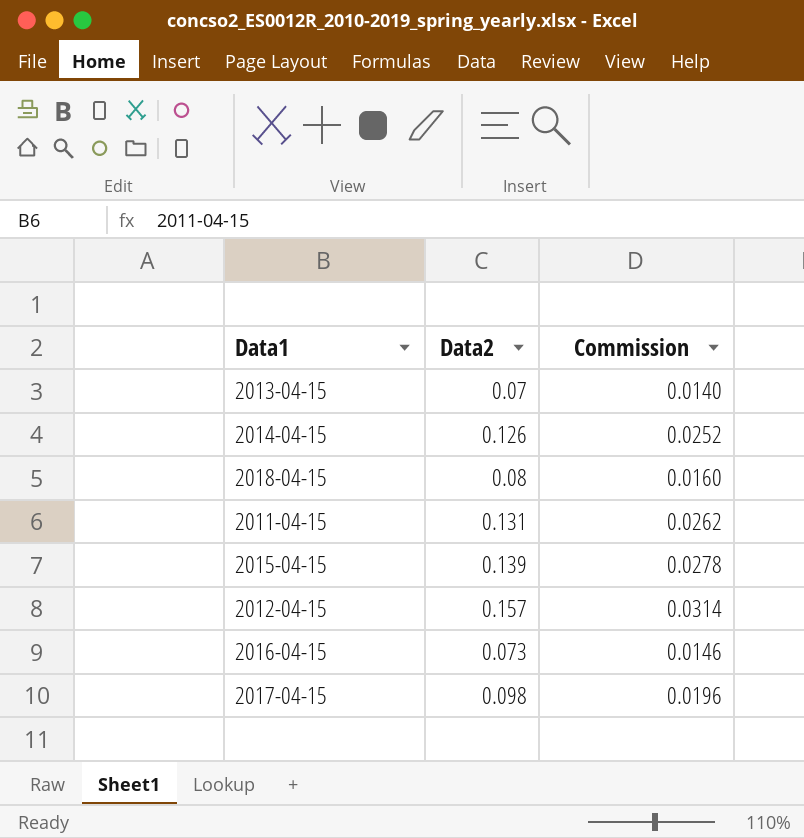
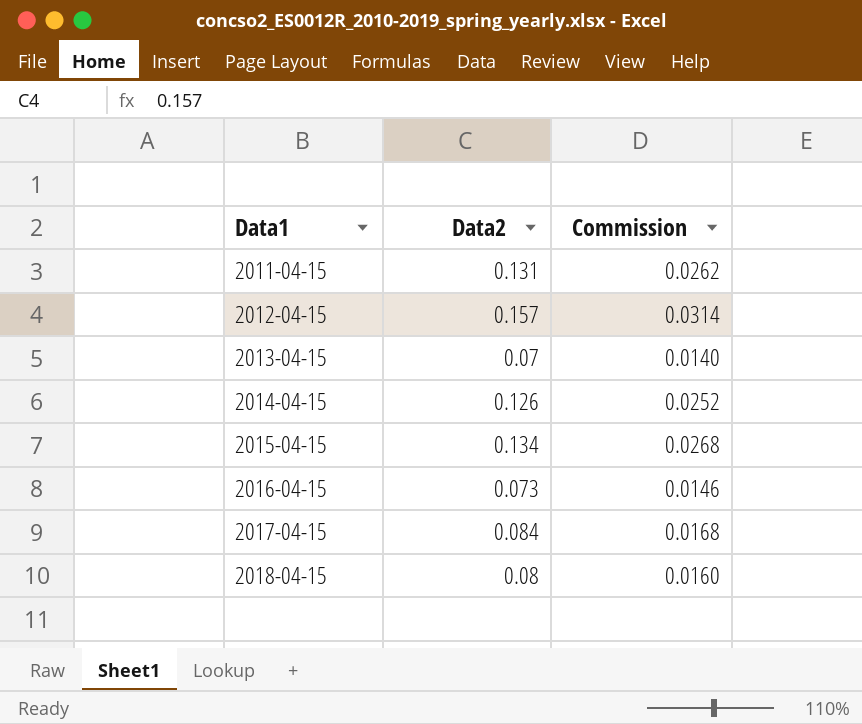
row order: none -> Data1 ascending
2015-04-15 | Data2: 0.139 -> 0.134
2015-04-15 | Commission: 0.0278 -> 0.0268
2017-04-15 | Data2: 0.098 -> 0.084
2017-04-15 | Commission: 0.0196 -> 0.0168

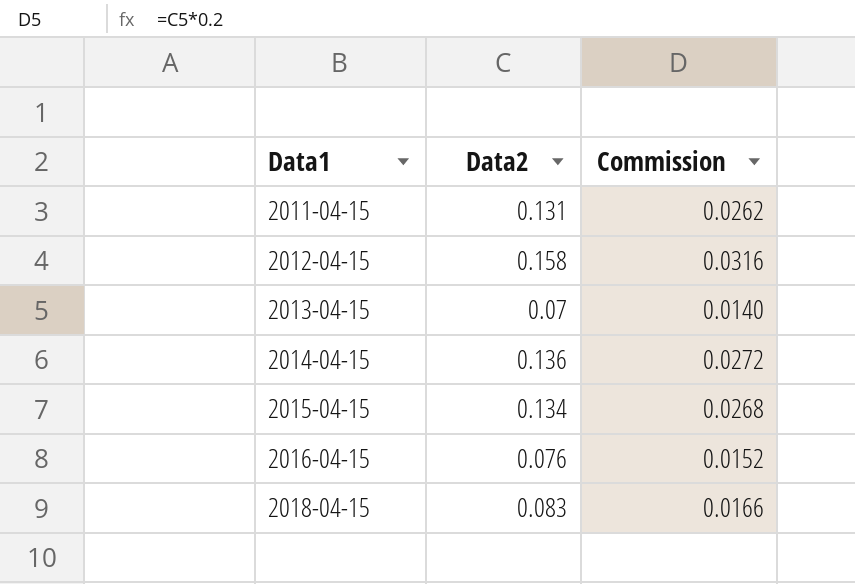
row 2017-04-15: 0.084 | 0.0168 -> none
2012-04-15 | Data2: 0.157 -> 0.158
2012-04-15 | Commission: 0.0314 -> 0.0316
2014-04-15 | Data2: 0.126 -> 0.136
2014-04-15 | Commission: 0.0252 -> 0.0272
2016-04-15 | Data2: 0.073 -> 0.076
2016-04-15 | Commission: 0.0146 -> 0.0152
2018-04-15 | Data2: 0.08 -> 0.083
2018-04-15 | Commission: 0.0160 -> 0.0166

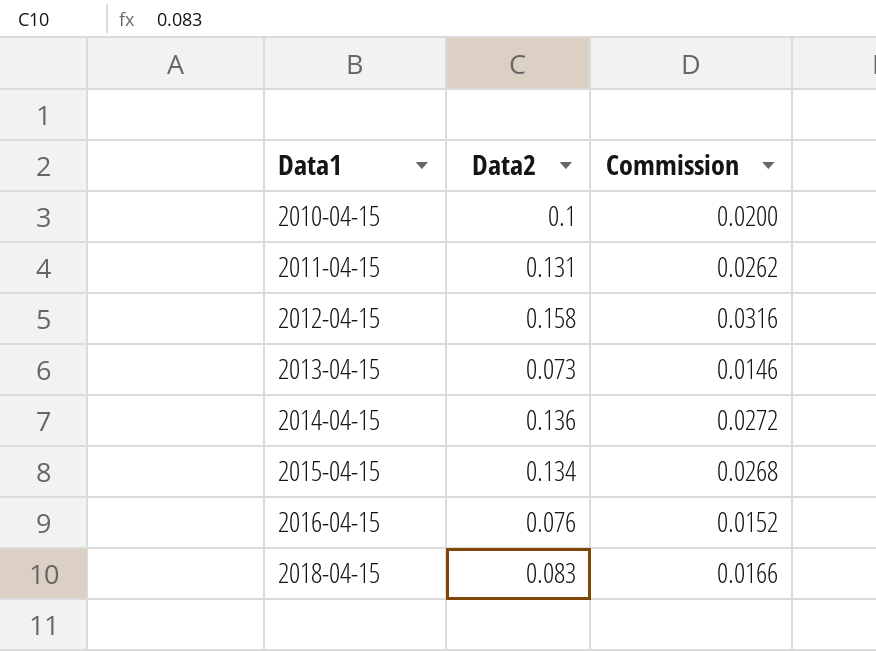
row 2010-04-15: none -> 0.1 | 0.0200
2013-04-15 | Data2: 0.07 -> 0.073
2013-04-15 | Commission: 0.0140 -> 0.0146

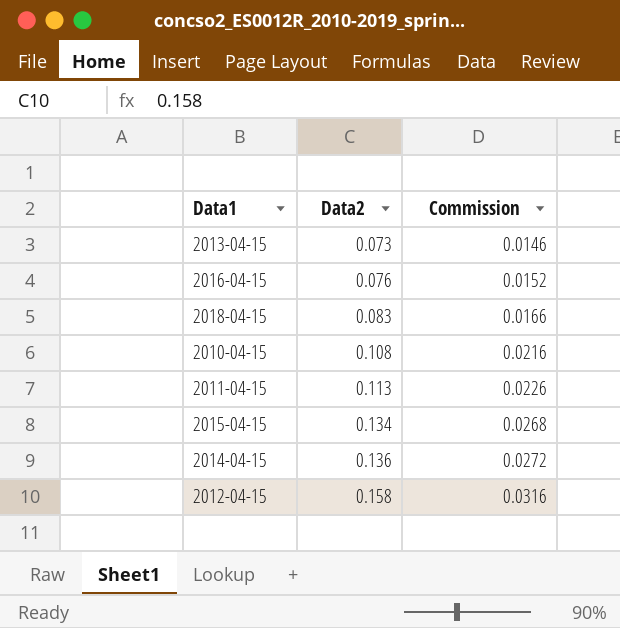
row order: Data1 ascending -> Data2 ascending
2010-04-15 | Data2: 0.1 -> 0.108
2010-04-15 | Commission: 0.0200 -> 0.0216
2011-04-15 | Data2: 0.131 -> 0.113
2011-04-15 | Commission: 0.0262 -> 0.0226

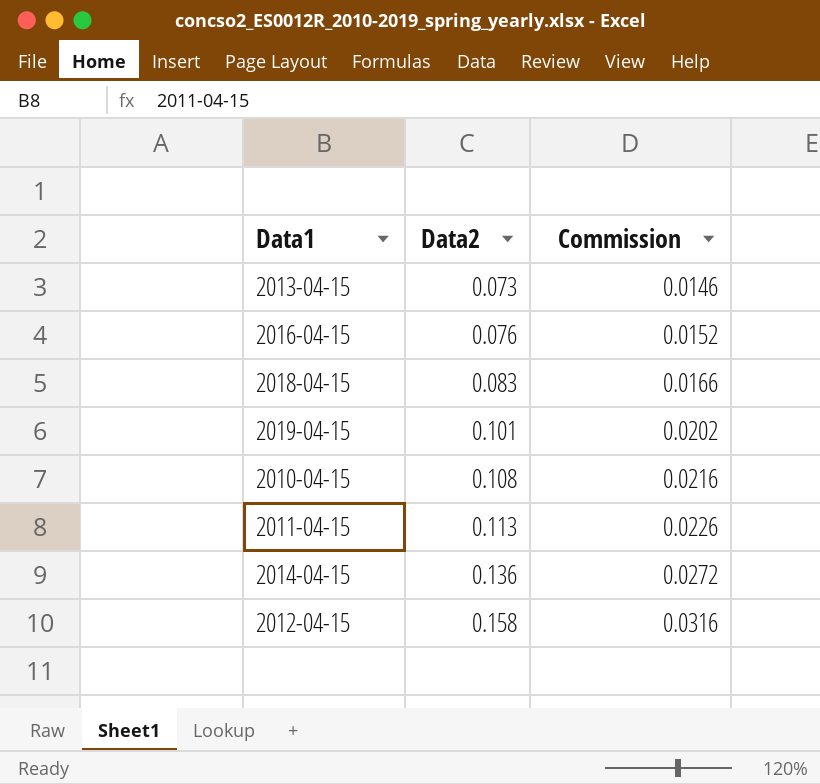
row 2015-04-15: 0.134 | 0.0268 -> none
row 2019-04-15: none -> 0.101 | 0.0202

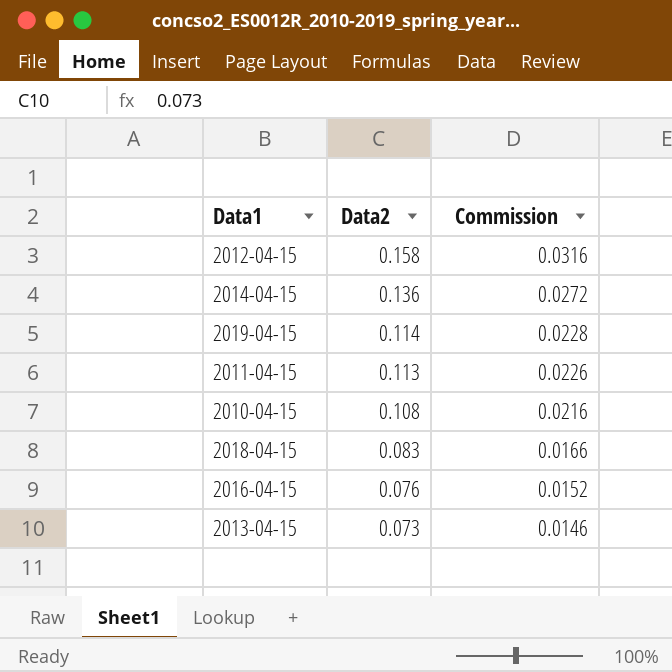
row order: Data2 ascending -> Data2 descending
2019-04-15 | Data2: 0.101 -> 0.114
2019-04-15 | Commission: 0.0202 -> 0.0228

